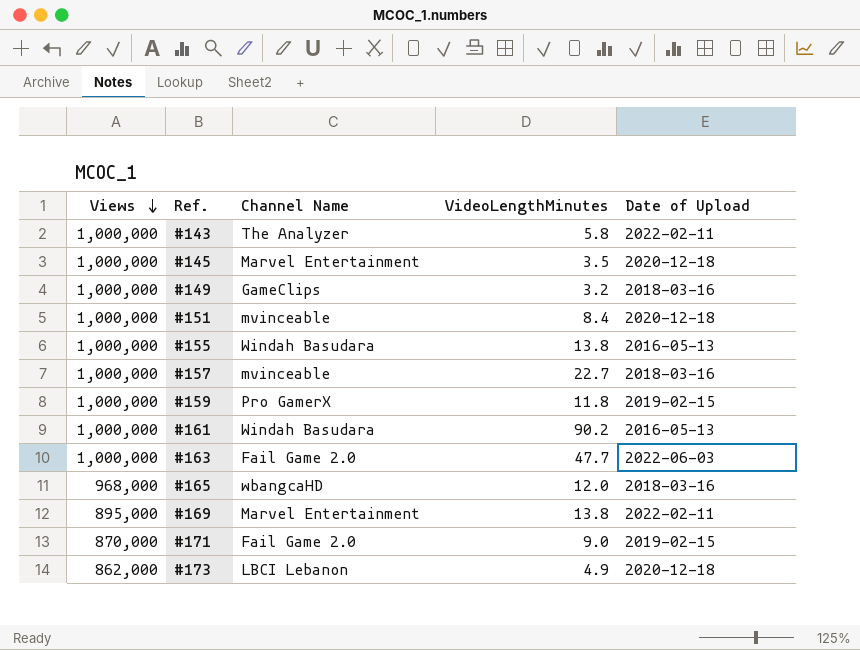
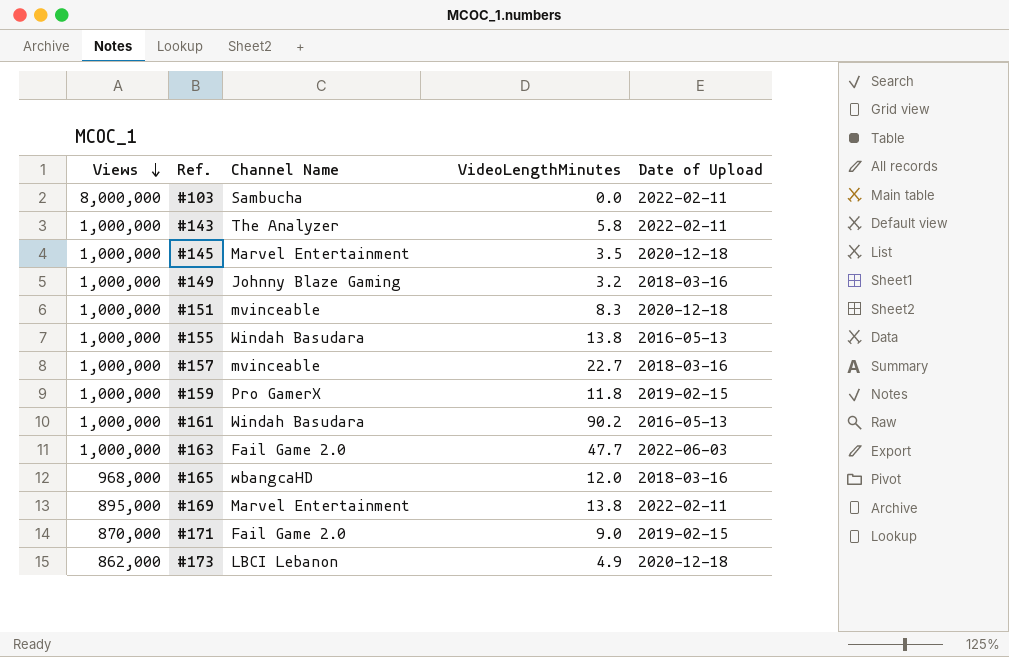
row #103: none -> 8,000,000 | Sambucha | 0.0 | 2022-02-11
#149 | Channel Name: GameClips -> Johnny Blaze Gaming
#151 | VideoLengthMinutes: 8.4 -> 8.3

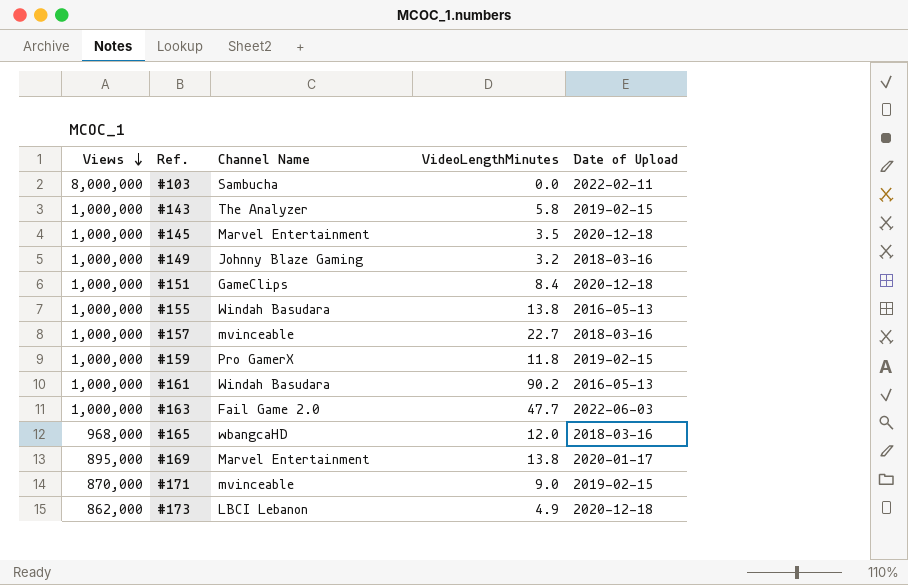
#143 | Date of Upload: 2022-02-11 -> 2019-02-15
#151 | Channel Name: mvinceable -> GameClips
#151 | VideoLengthMinutes: 8.3 -> 8.4
#169 | Date of Upload: 2022-02-11 -> 2020-01-17
#171 | Channel Name: Fail Game 2.0 -> mvinceable

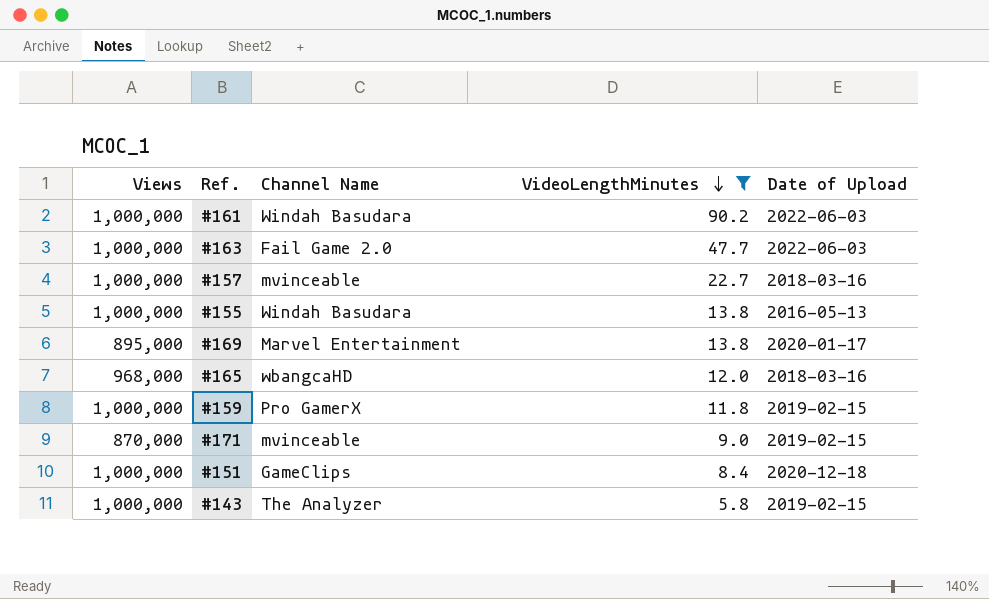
filter: none -> VideoLengthMinutes >= 5.8
row order: Views descending -> VideoLengthMinutes descending
#161 | Date of Upload: 2016-05-13 -> 2022-06-03

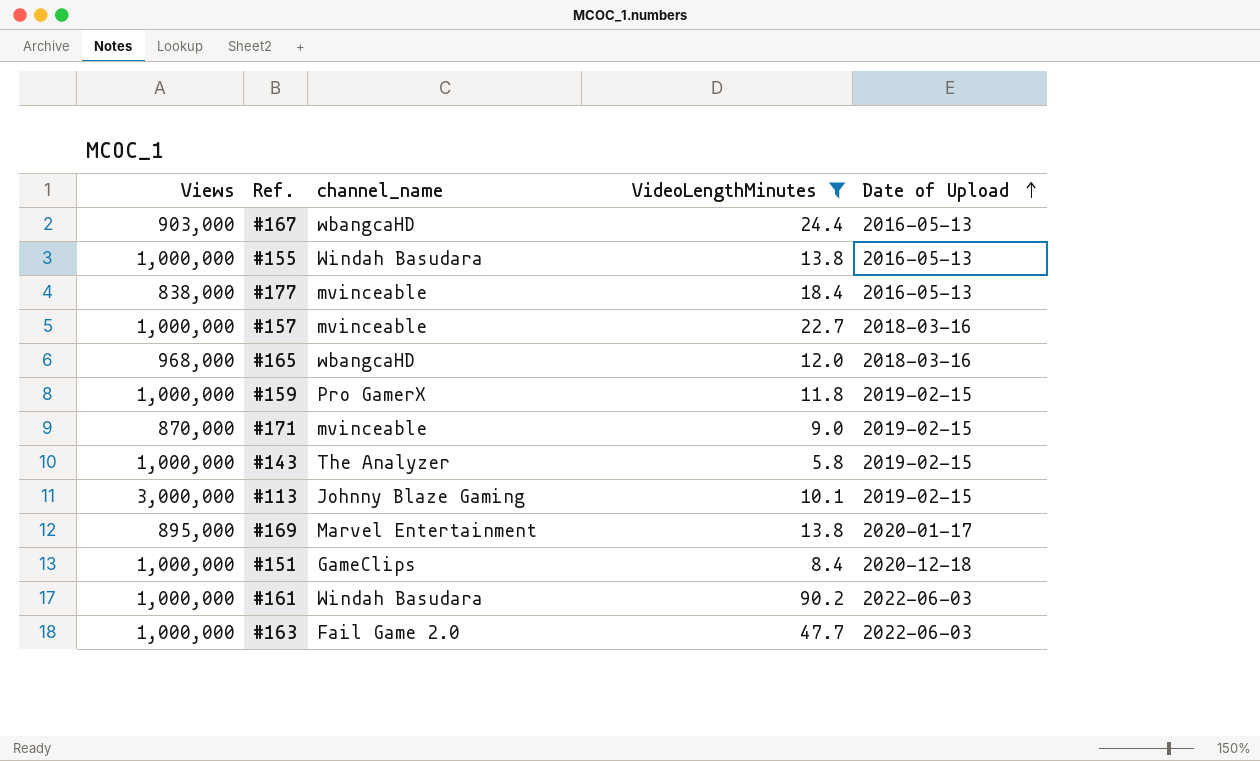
row order: VideoLengthMinutes descending -> Date of Upload ascending
column name: Channel Name -> channel_name
row #167: none -> 903,000 | wbangcaHD | 24.4 | 2016-05-13
row #177: none -> 838,000 | mvinceable | 18.4 | 2016-05-13
row #113: none -> 3,000,000 | Johnny Blaze Gaming | 10.1 | 2019-02-15

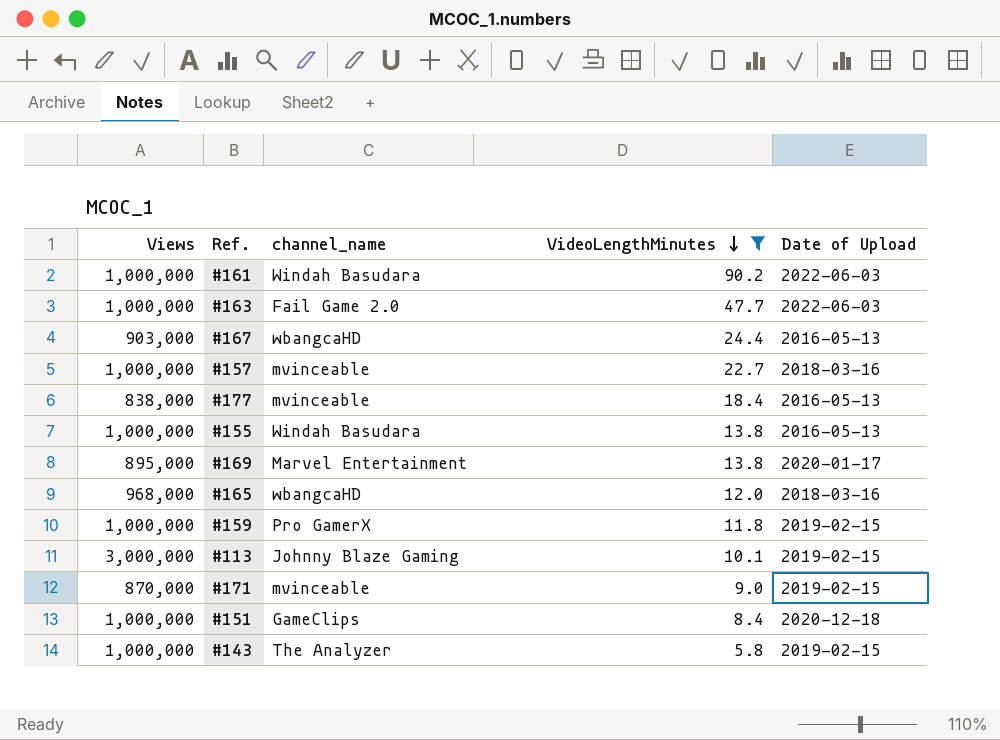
row order: Date of Upload ascending -> VideoLengthMinutes descending

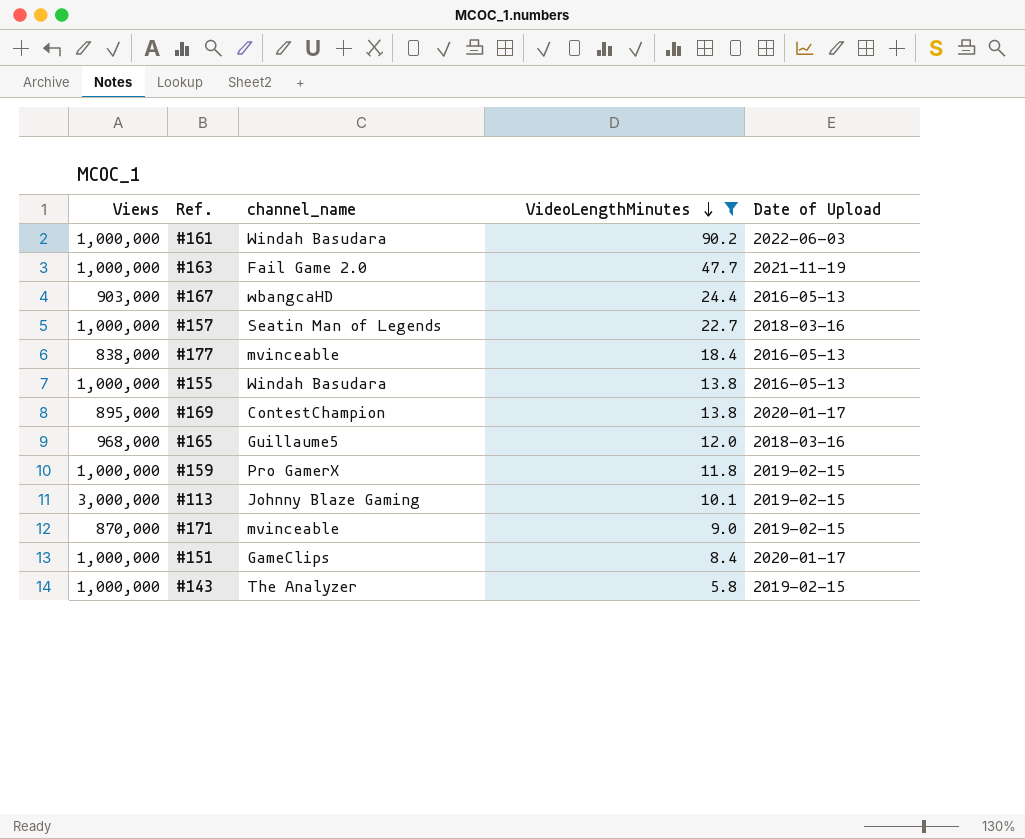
#163 | Date of Upload: 2022-06-03 -> 2021-11-19
#157 | channel_name: mvinceable -> Seatin Man of Legends
#169 | channel_name: Marvel Entertainment -> ContestChampion
#165 | channel_name: wbangcaHD -> Guillaume5
#151 | Date of Upload: 2020-12-18 -> 2020-01-17

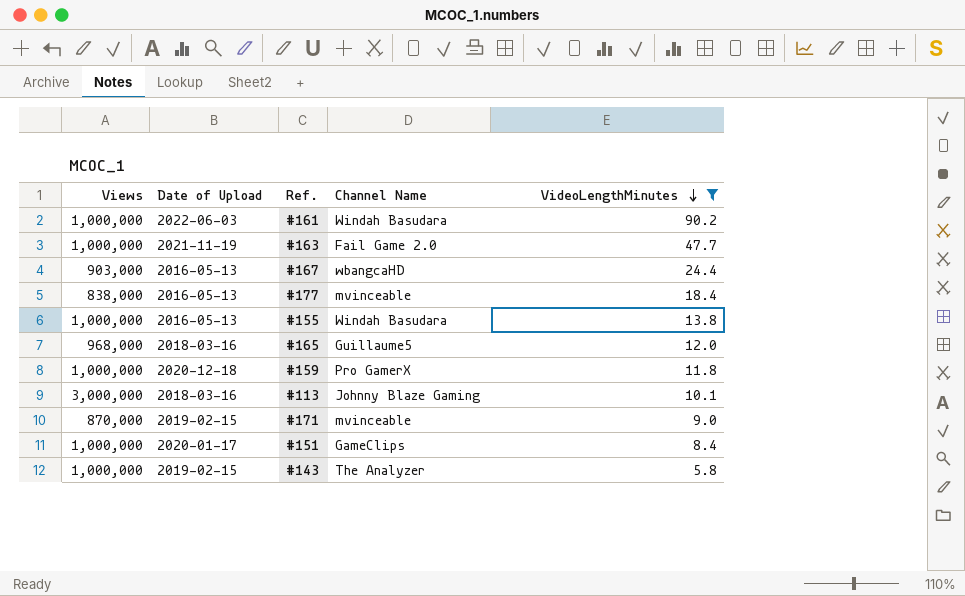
column Date of Upload | position: 5 -> 2
column name: channel_name -> Channel Name
row #157: 1,000,000 | Seatin Man of Legends | 22.7 | 2018-03-16 -> none
row #169: 895,000 | ContestChampion | 13.8 | 2020-01-17 -> none
#159 | Date of Upload: 2019-02-15 -> 2020-12-18
#113 | Date of Upload: 2019-02-15 -> 2018-03-16

